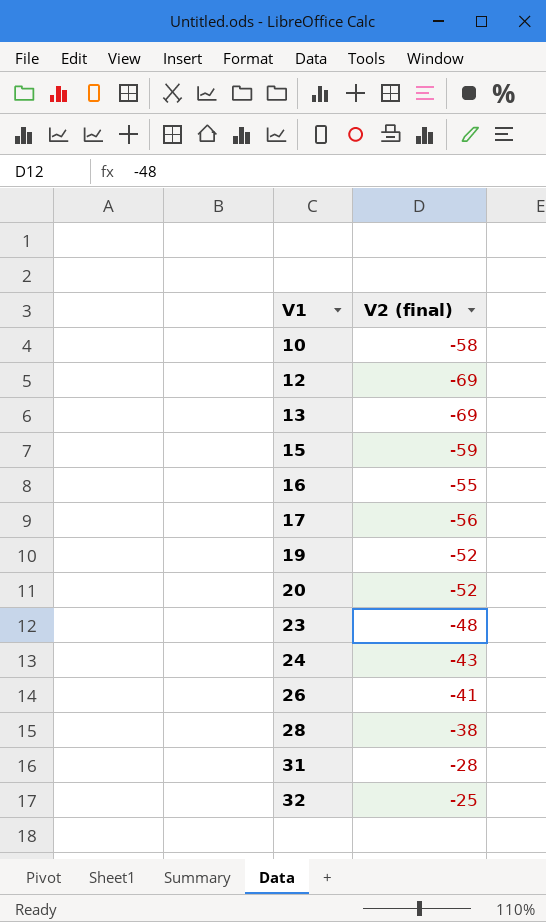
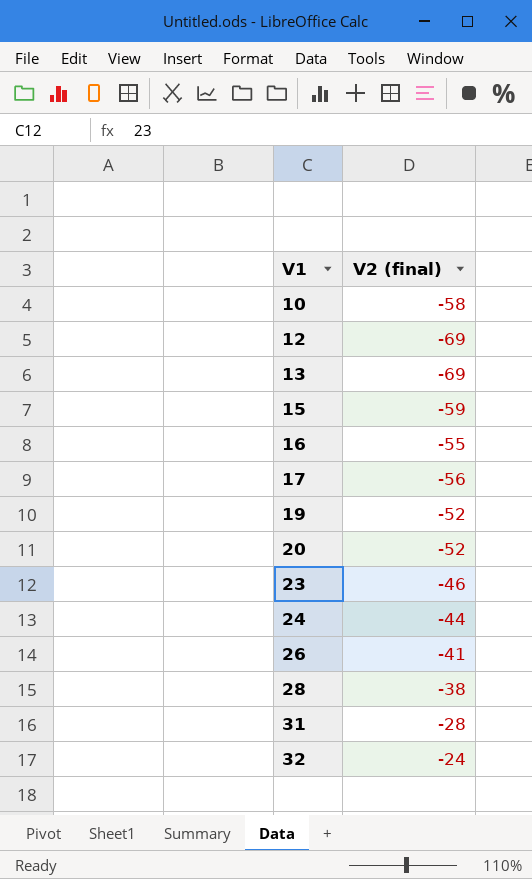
23 | V2 (final): -48 -> -46
24 | V2 (final): -43 -> -44
32 | V2 (final): -25 -> -24

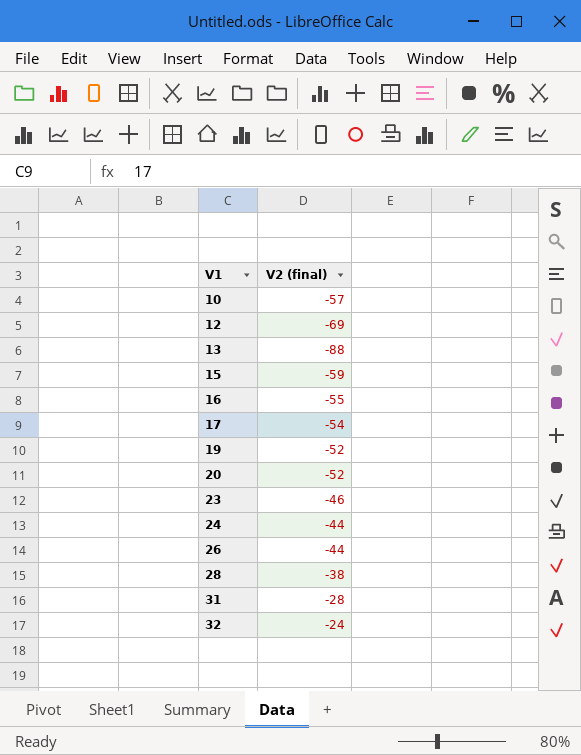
10 | V2 (final): -58 -> -57
13 | V2 (final): -69 -> -88
17 | V2 (final): -56 -> -54
26 | V2 (final): -41 -> -44

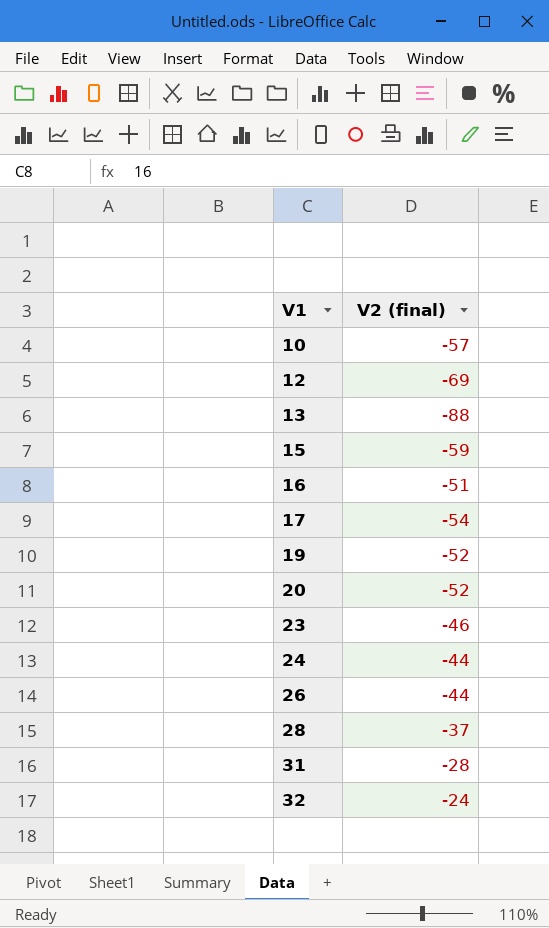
16 | V2 (final): -55 -> -51
28 | V2 (final): -38 -> -37

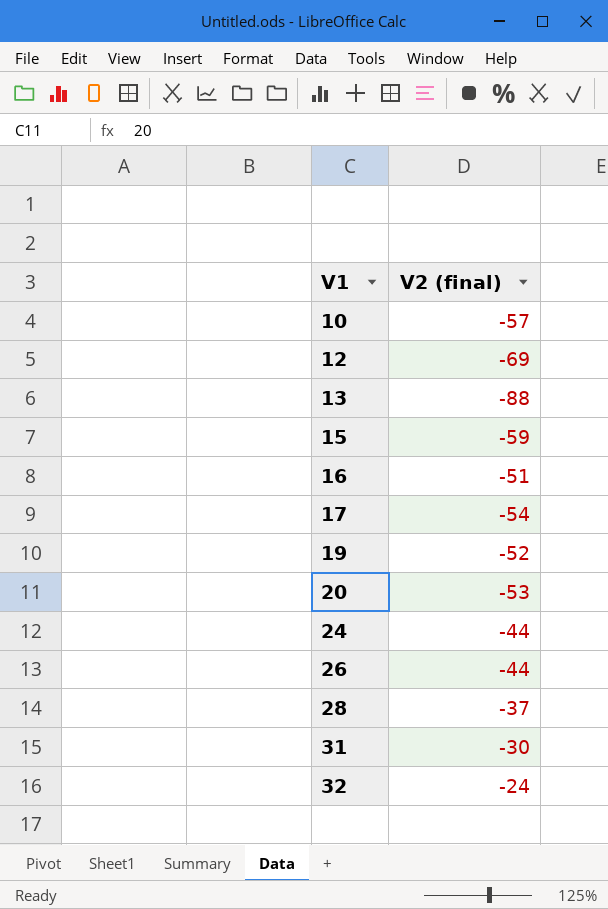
row 23: -46 -> none
20 | V2 (final): -52 -> -53
31 | V2 (final): -28 -> -30

